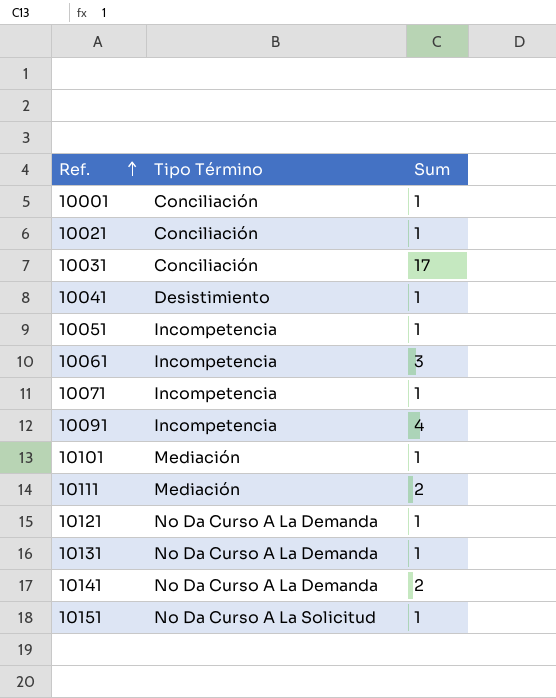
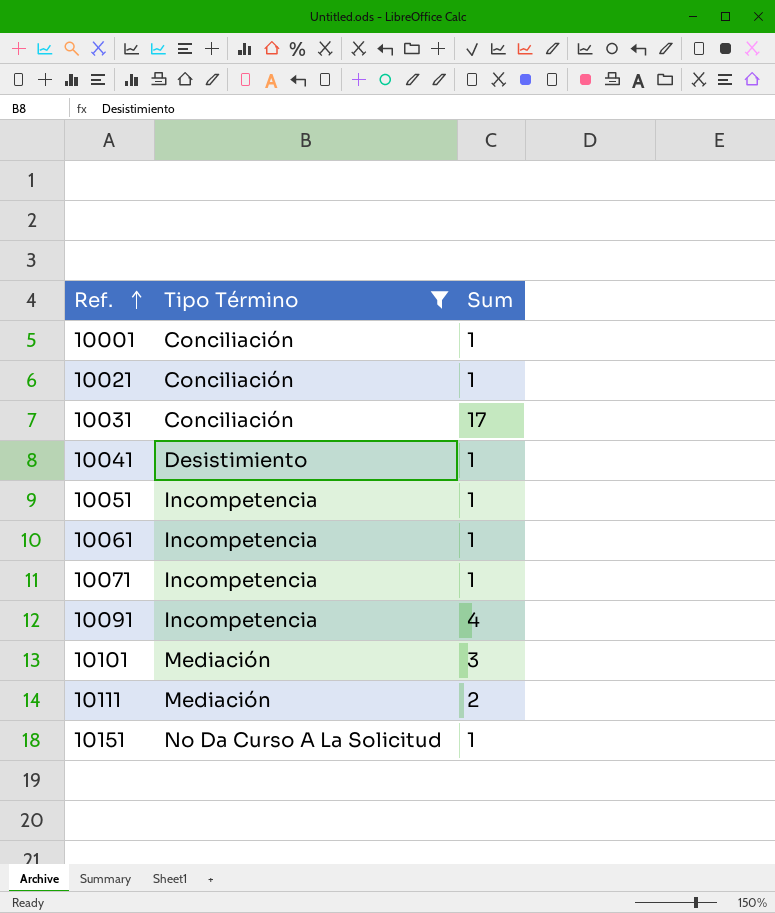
filter: none -> Tipo Término != No Da Curso A La Demanda
10061 | Sum: 3 -> 1
10101 | Sum: 1 -> 3

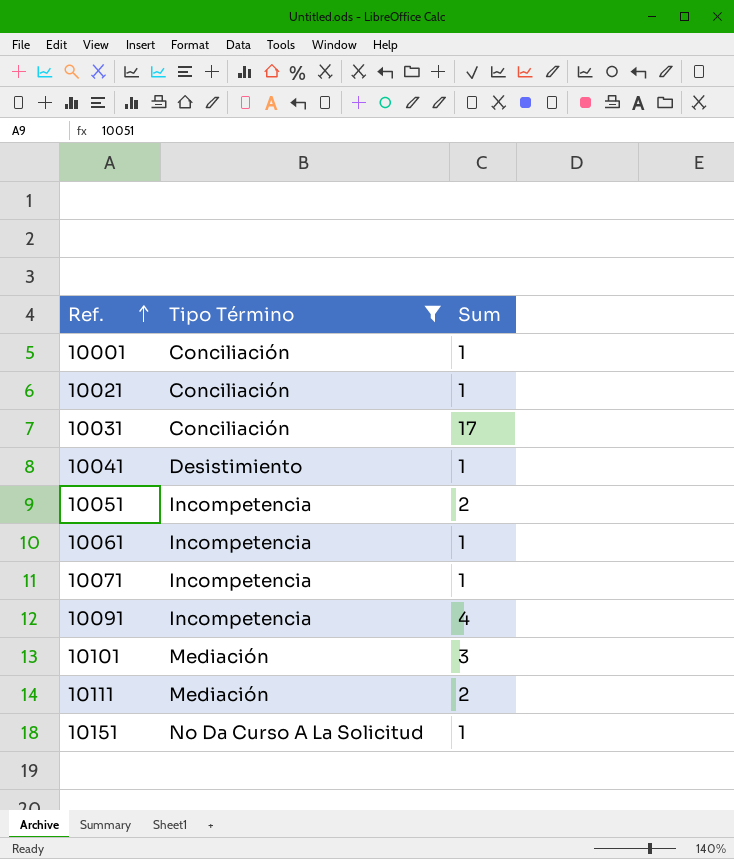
10051 | Sum: 1 -> 2

